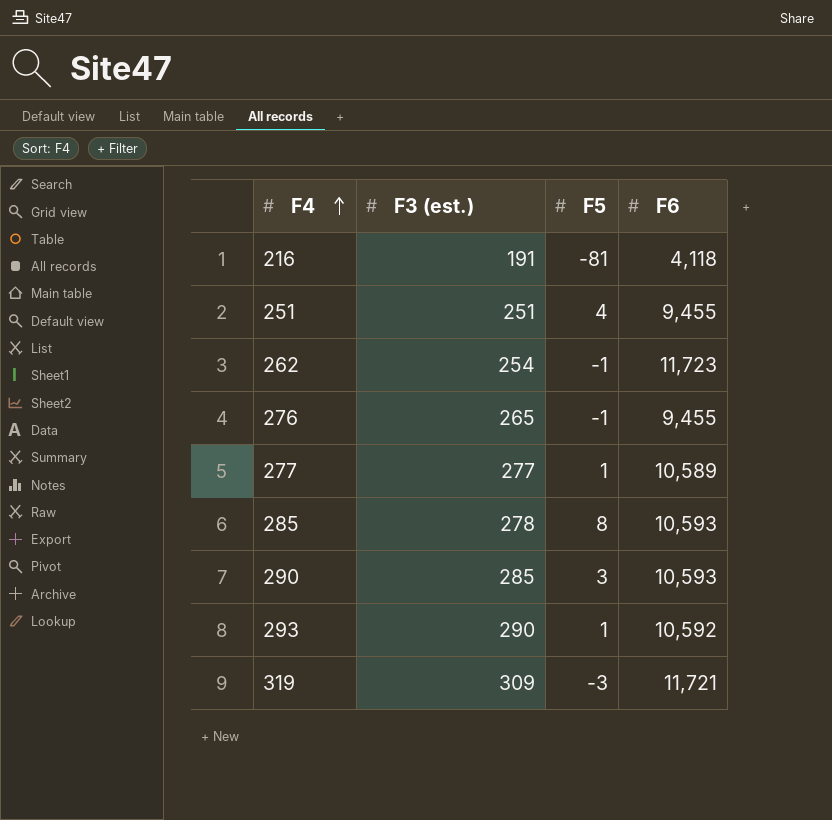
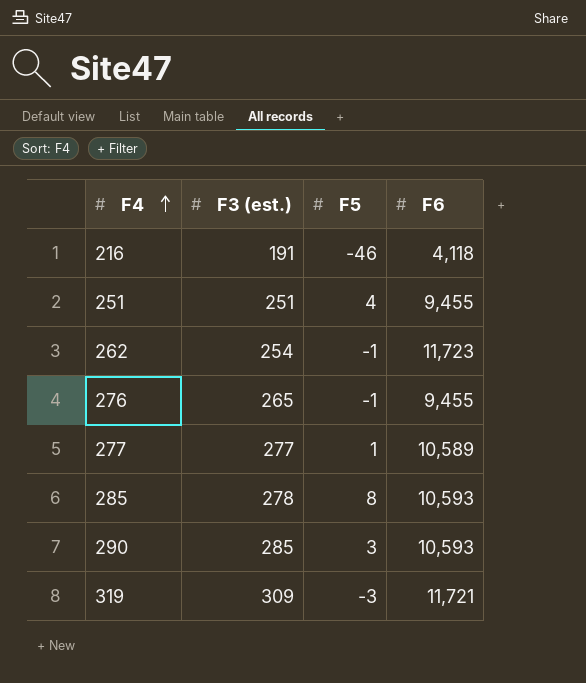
row 293: 290 | 1 | 10,592 -> none
216 | F5: -81 -> -46

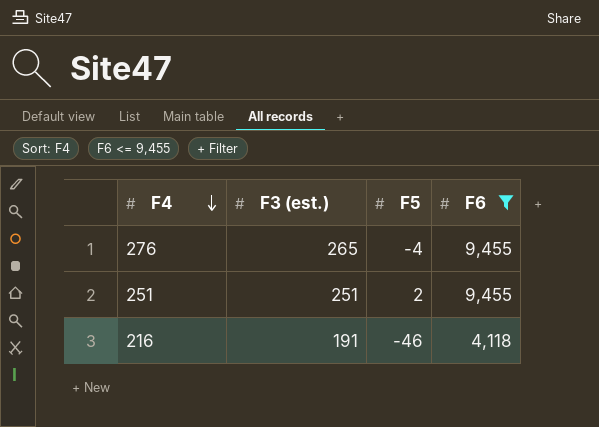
filter: none -> F6 <= 9,455
row order: F4 ascending -> F4 descending
276 | F5: -1 -> -4
251 | F5: 4 -> 2

